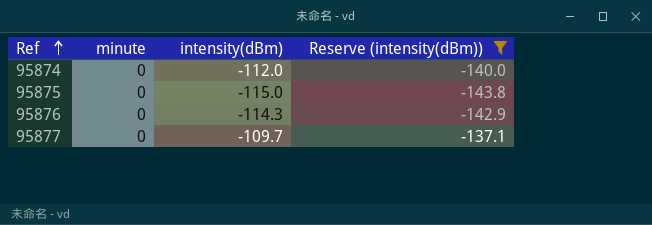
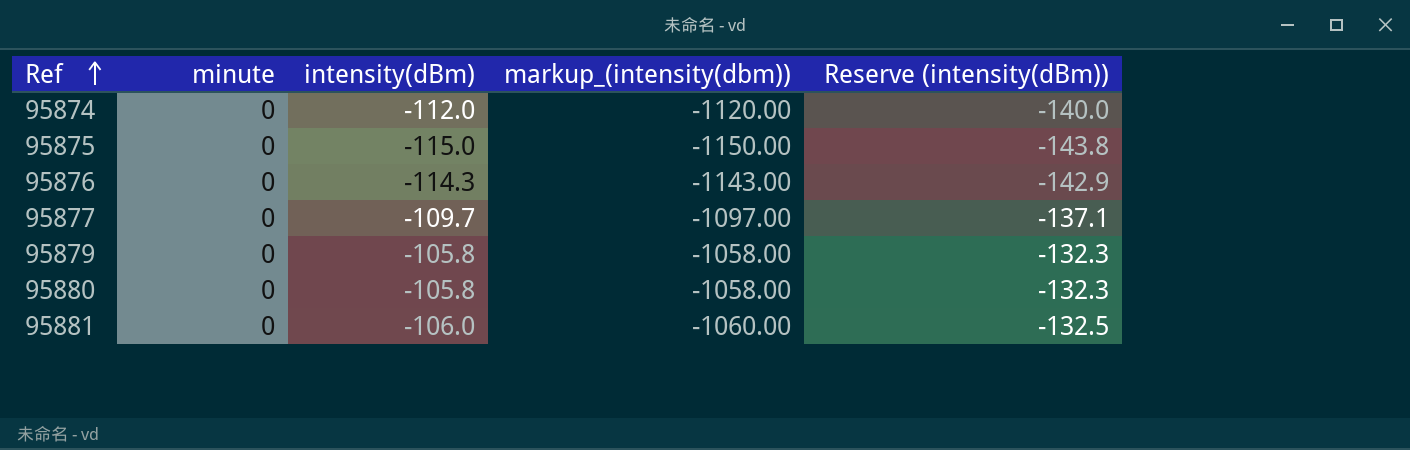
filter: Reserve (intensity(dBm)) <= -137.1 -> none
column markup_(intensity(dbm)) | formula: none -> [intensity(dBm)] * 10

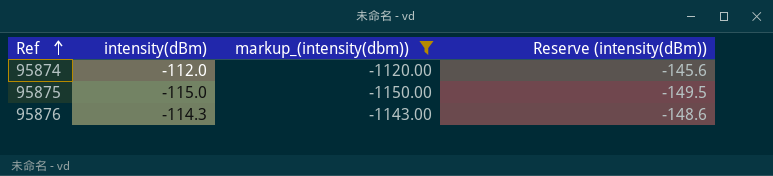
filter: none -> markup_(intensity(dbm)) <= -1120.00
column minute | position: 2 -> none
column Reserve (intensity(dBm)) | formula: [intensity(dBm)] * 1.25 -> [intensity(dBm)] * 1.3

